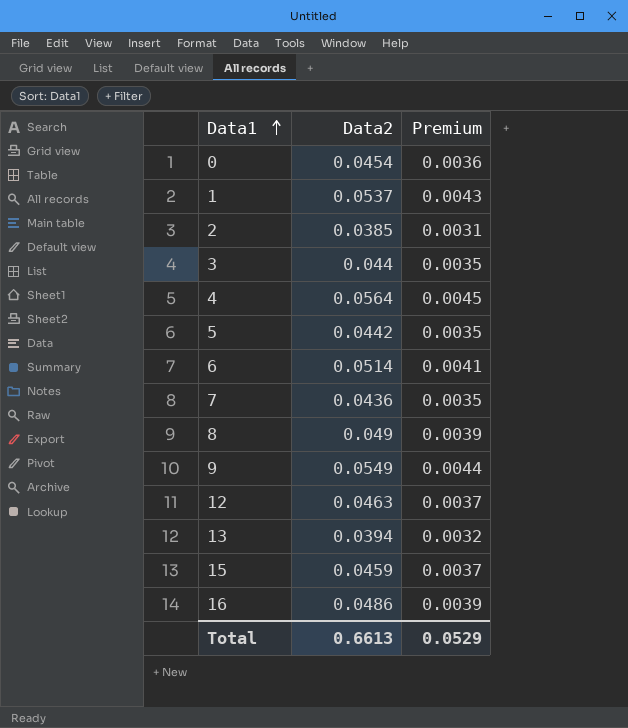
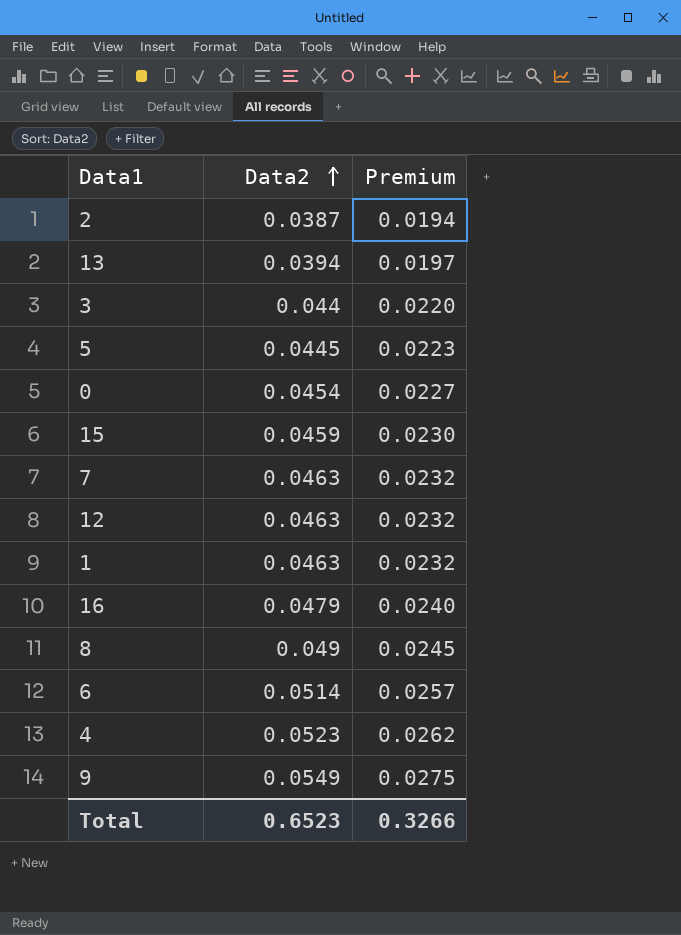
row order: Data1 ascending -> Data2 ascending
column Premium | formula: [Data2] * 0.08 -> [Data2] * 0.5
2 | Data2: 0.0385 -> 0.0387
5 | Data2: 0.0442 -> 0.0445
7 | Data2: 0.0436 -> 0.0463
1 | Data2: 0.0537 -> 0.0463
16 | Data2: 0.0486 -> 0.0479
4 | Data2: 0.0564 -> 0.0523
Total | Data2: 0.6613 -> 0.6523
Total | Premium: 0.0529 -> 0.3266

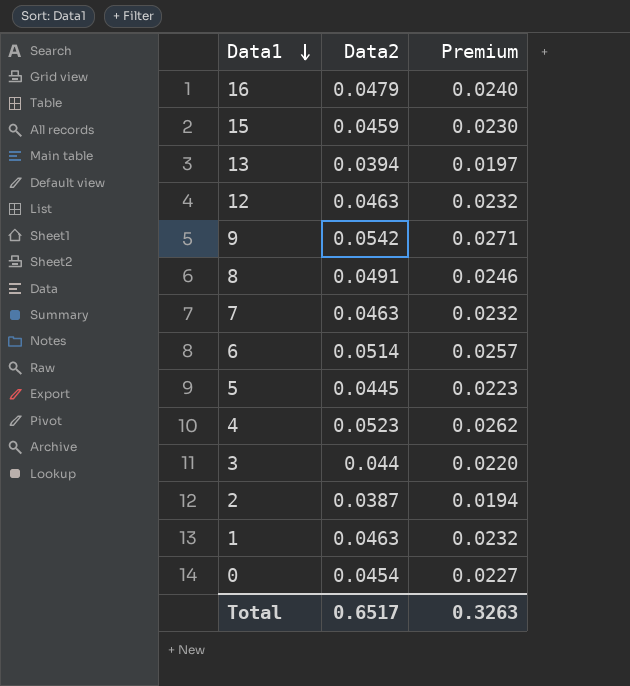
row order: Data2 ascending -> Data1 descending
9 | Data2: 0.0549 -> 0.0542
9 | Premium: 0.0275 -> 0.0271
8 | Data2: 0.049 -> 0.0491
8 | Premium: 0.0245 -> 0.0246
Total | Data2: 0.6523 -> 0.6517
Total | Premium: 0.3266 -> 0.3263

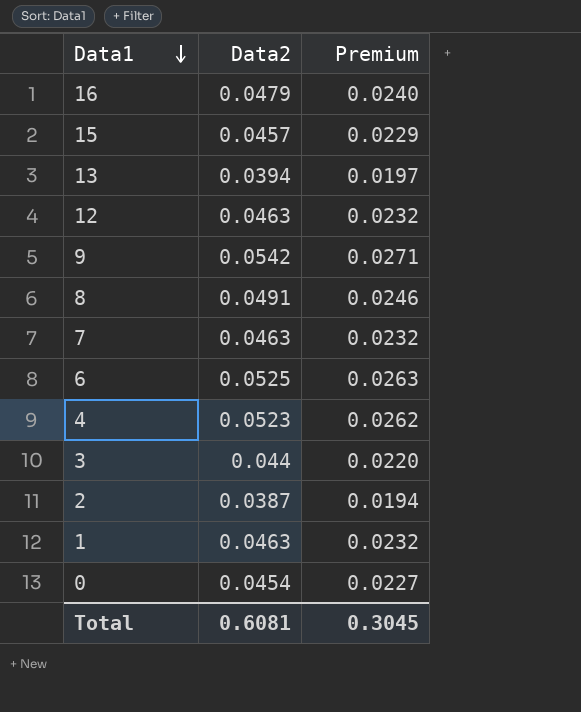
row 5: 0.0445 | 0.0223 -> none
15 | Data2: 0.0459 -> 0.0457
15 | Premium: 0.0230 -> 0.0229
6 | Data2: 0.0514 -> 0.0525
6 | Premium: 0.0257 -> 0.0263
Total | Data2: 0.6517 -> 0.6081
Total | Premium: 0.3263 -> 0.3045

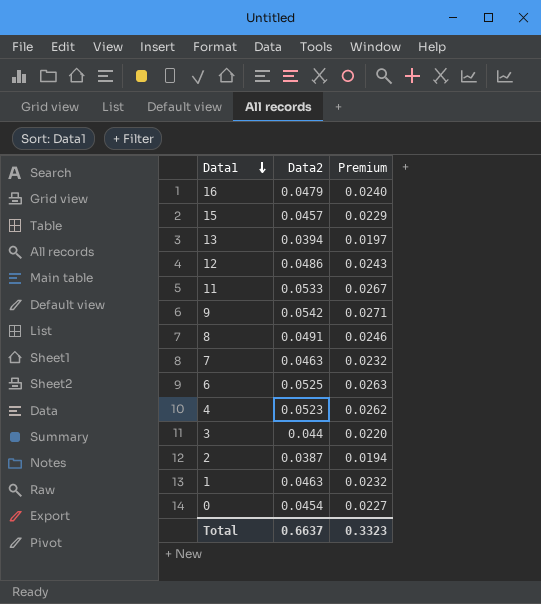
12 | Data2: 0.0463 -> 0.0486
12 | Premium: 0.0232 -> 0.0243
row 11: none -> 0.0533 | 0.0267
Total | Data2: 0.6081 -> 0.6637
Total | Premium: 0.3045 -> 0.3323

